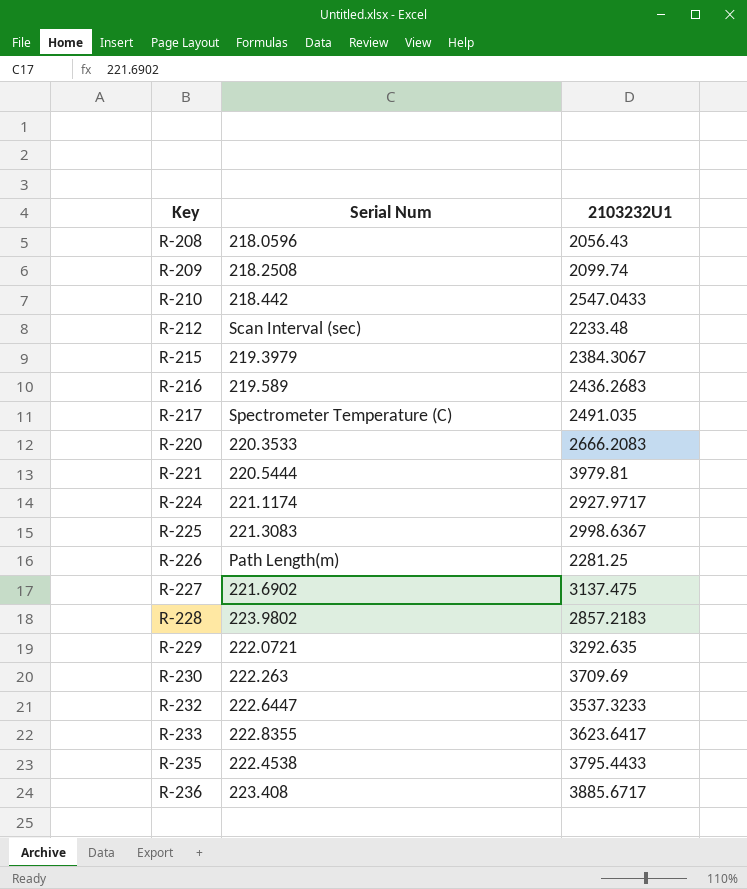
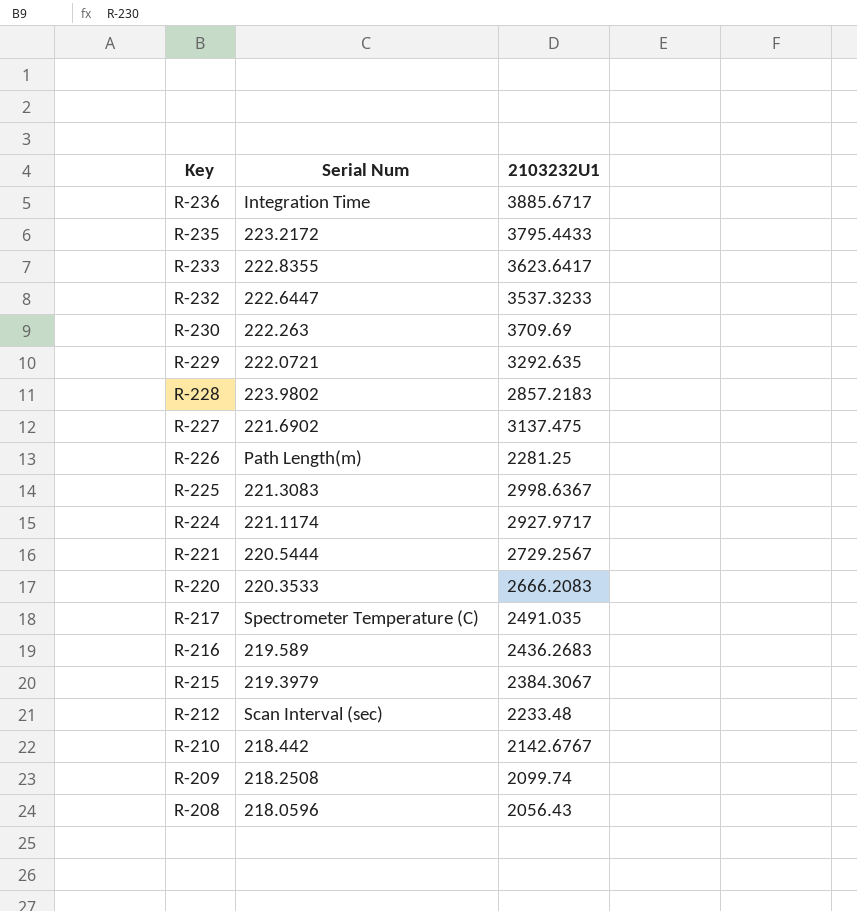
row order: Key ascending -> Key descending
R-236 | Serial Num: 223.408 -> Integration Time
R-235 | Serial Num: 222.4538 -> 223.2172
R-221 | 2103232U1: 3979.81 -> 2729.2567
R-210 | 2103232U1: 2547.0433 -> 2142.6767

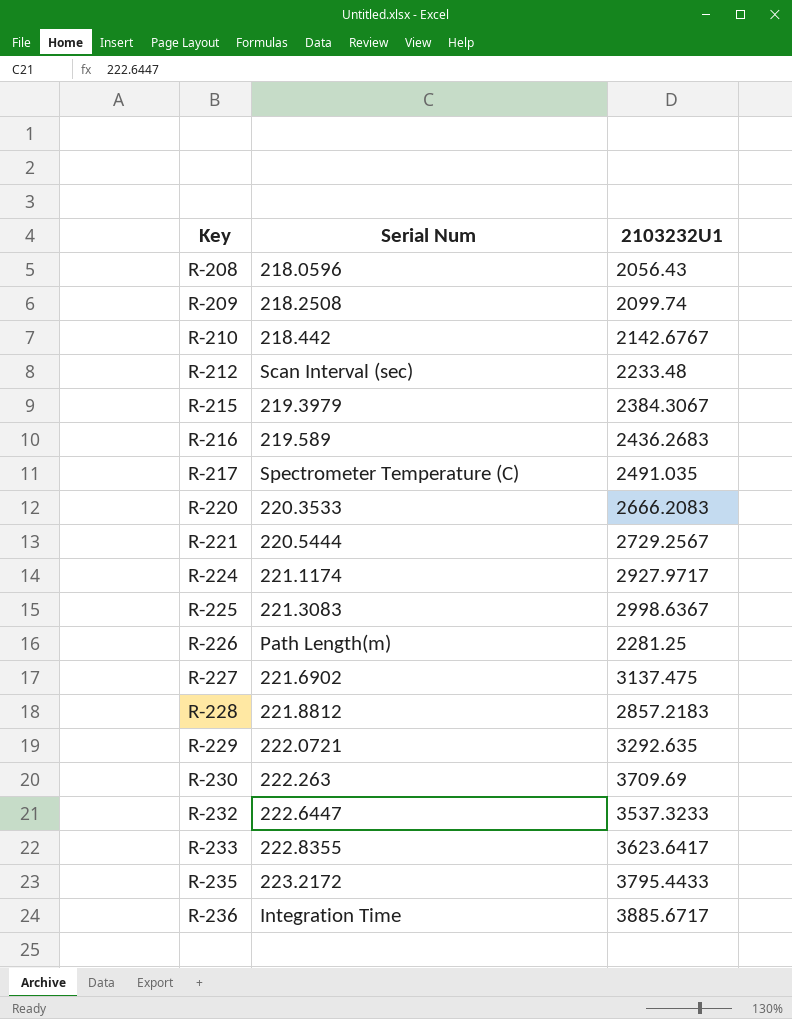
row order: Key descending -> Key ascending
R-228 | Serial Num: 223.9802 -> 221.8812

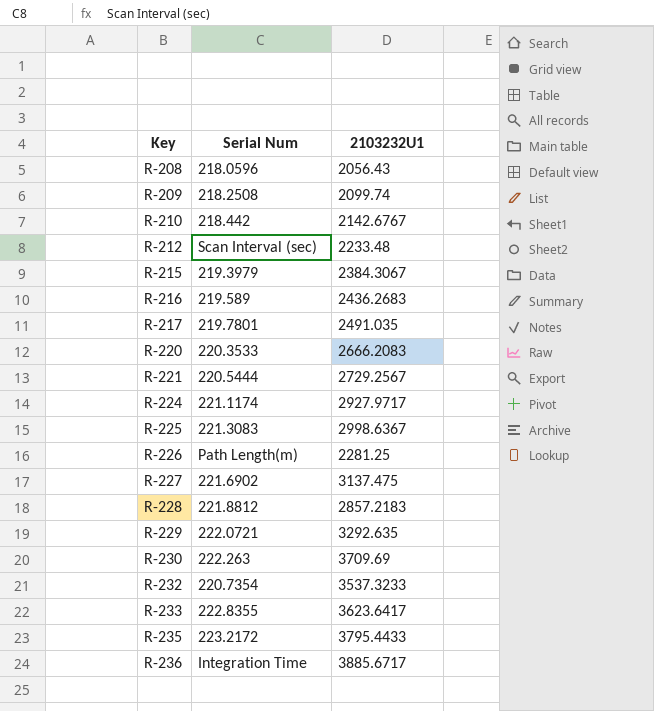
R-217 | Serial Num: Spectrometer Temperature (C) -> 219.7801
R-232 | Serial Num: 222.6447 -> 220.7354

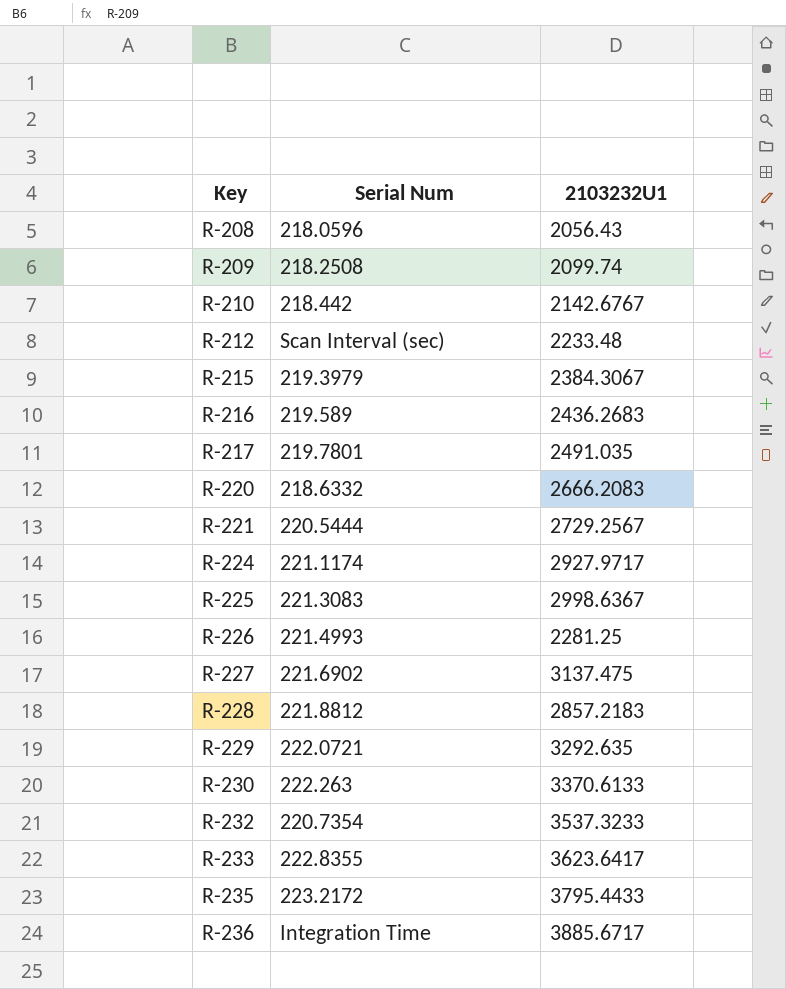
R-220 | Serial Num: 220.3533 -> 218.6332
R-226 | Serial Num: Path Length(m) -> 221.4993
R-230 | 2103232U1: 3709.69 -> 3370.6133

